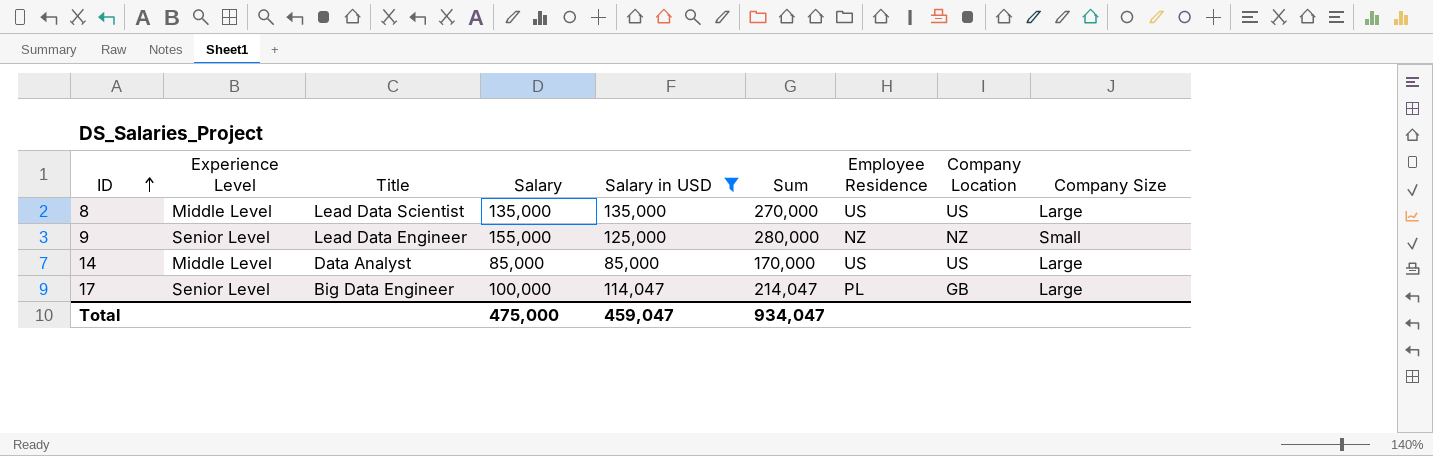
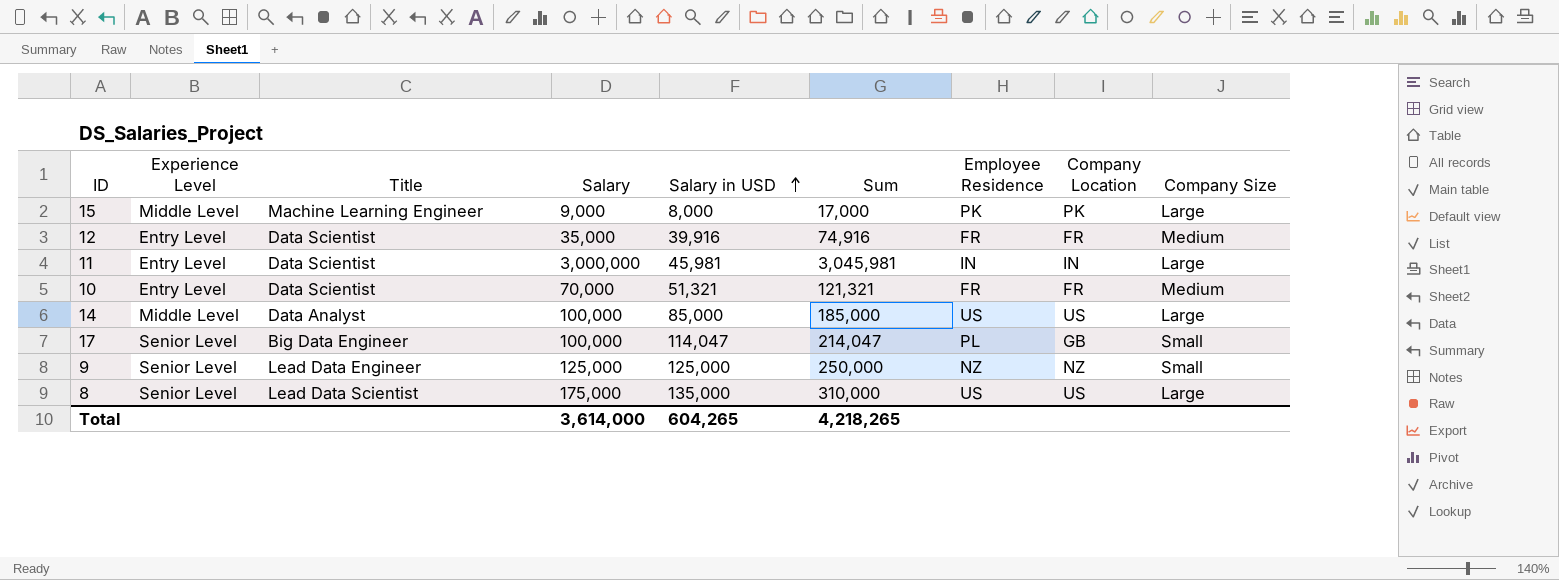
filter: Salary in USD >= 85,000 -> none
row order: ID ascending -> Salary in USD ascending
14 | Salary: 85,000 -> 100,000
14 | Sum: 170,000 -> 185,000
17 | Company Size: Large -> Small
9 | Salary: 155,000 -> 125,000
9 | Sum: 280,000 -> 250,000
8 | Experience Level: Middle Level -> Senior Level
8 | Salary: 135,000 -> 175,000
8 | Sum: 270,000 -> 310,000
Total | Salary: 475,000 -> 3,614,000
Total | Salary in USD: 459,047 -> 604,265
Total | Sum: 934,047 -> 4,218,265

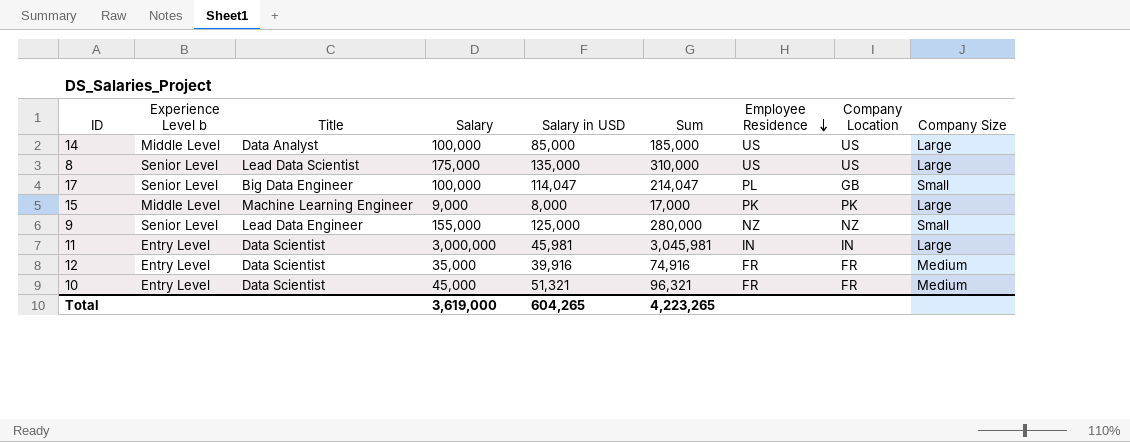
row order: Salary in USD ascending -> Employee Residence descending
column name: Experience Level -> Experience Level b
9 | Salary: 125,000 -> 155,000
9 | Sum: 250,000 -> 280,000
10 | Salary: 70,000 -> 45,000
10 | Sum: 121,321 -> 96,321
Total | Salary: 3,614,000 -> 3,619,000
Total | Sum: 4,218,265 -> 4,223,265

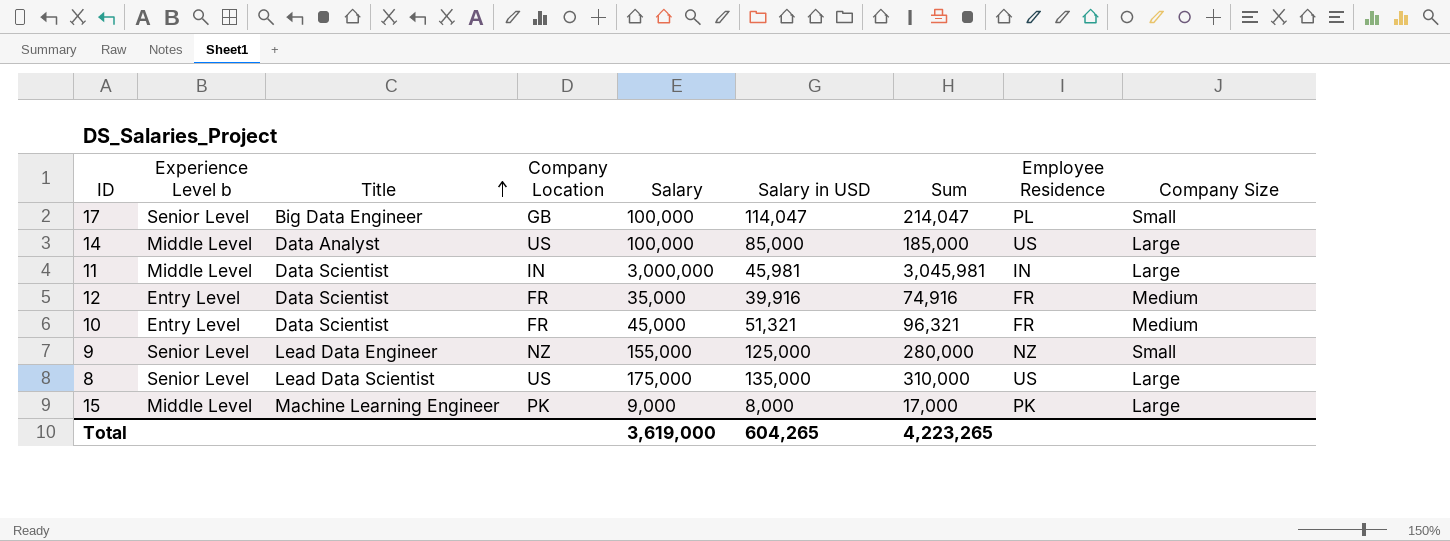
row order: Employee Residence descending -> Title ascending
column Company Location | position: 8 -> 4
11 | Experience Level b: Entry Level -> Middle Level

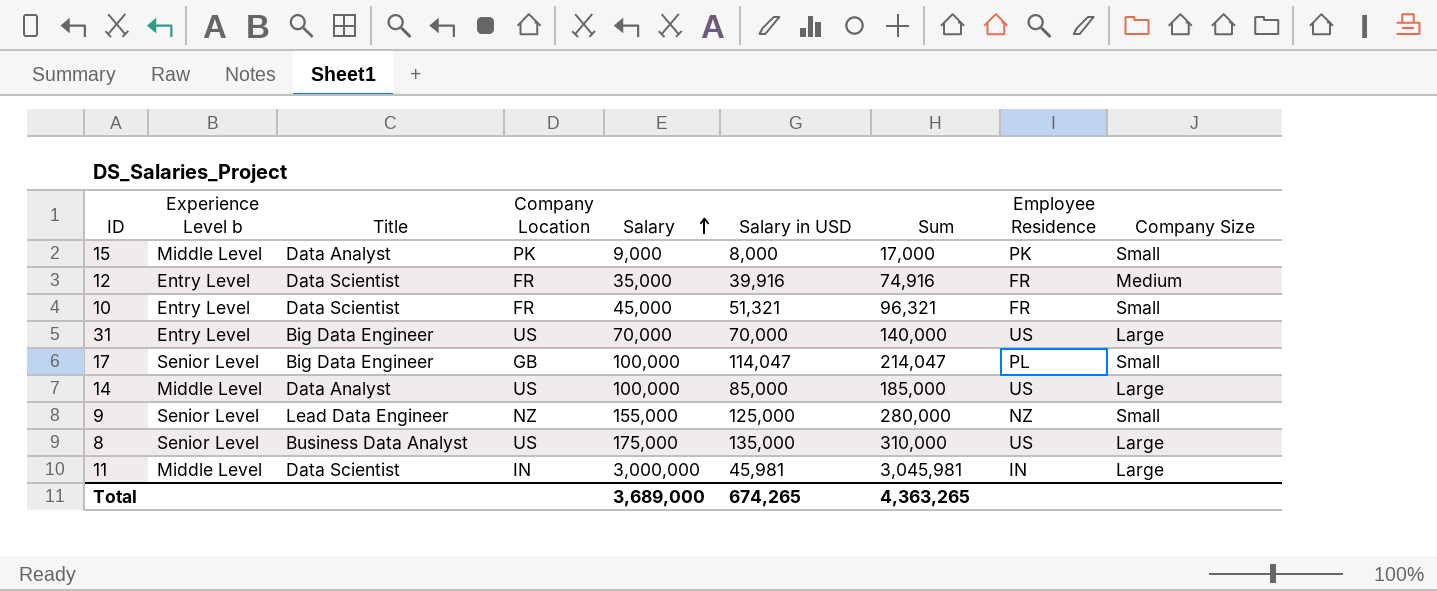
row order: Title ascending -> Salary ascending
15 | Title: Machine Learning Engineer -> Data Analyst
15 | Company Size: Large -> Small
10 | Company Size: Medium -> Small
row 31: none -> Entry Level | Big Data Engineer | US | 70,000 | 70,000 | 140,000 | US | Large
8 | Title: Lead Data Scientist -> Business Data Analyst
Total | Salary: 3,619,000 -> 3,689,000
Total | Salary in USD: 604,265 -> 674,265
Total | Sum: 4,223,265 -> 4,363,265

